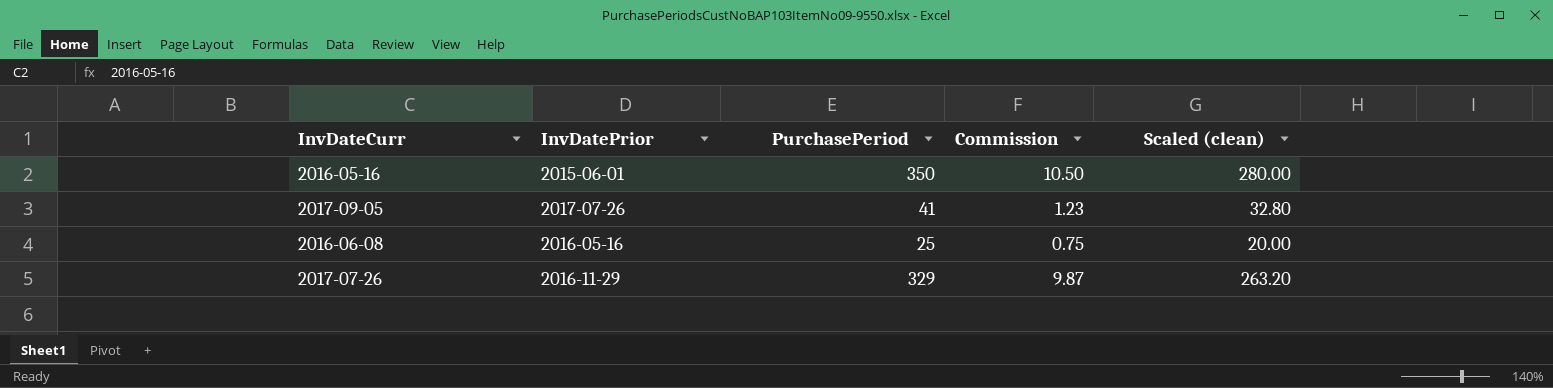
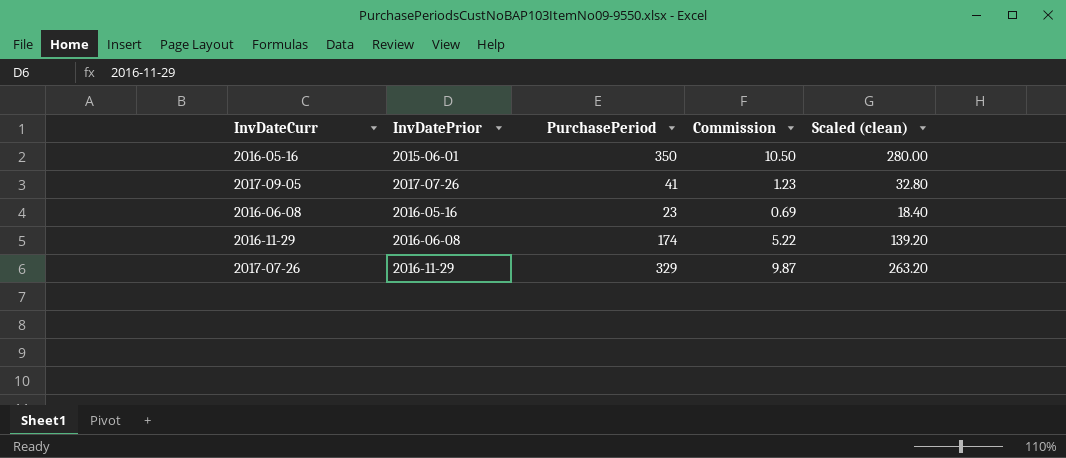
2016-06-08 | PurchasePeriod: 25 -> 23
2016-06-08 | Commission: 0.75 -> 0.69
2016-06-08 | Scaled (clean): 20.00 -> 18.40
row 2016-11-29: none -> 2016-06-08 | 174 | 5.22 | 139.20

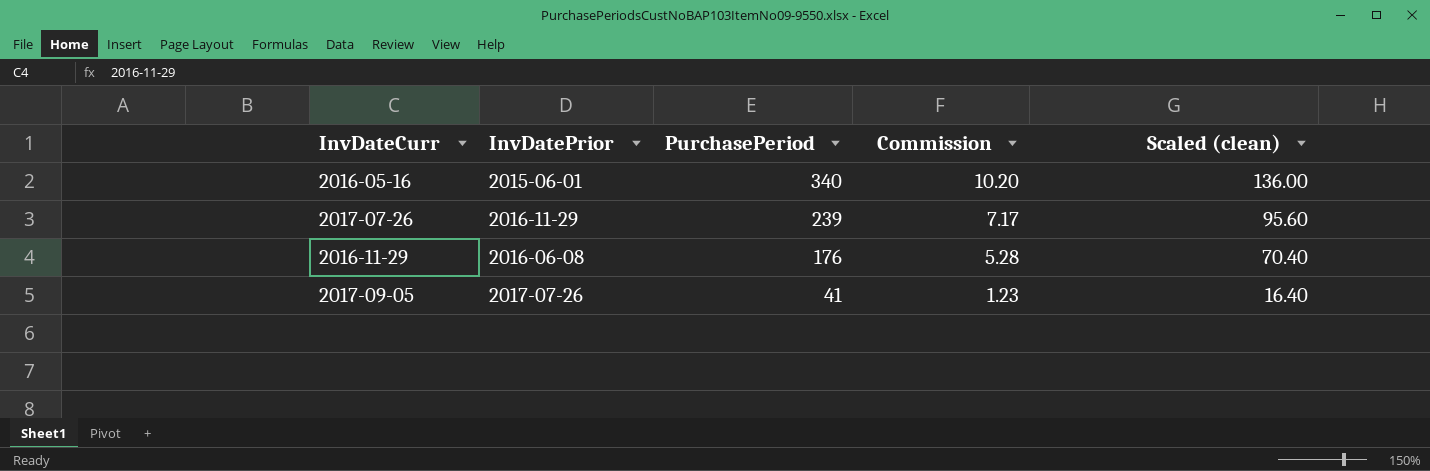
row order: none -> PurchasePeriod descending
column Scaled (clean) | formula: [PurchasePeriod] * 0.8 -> [PurchasePeriod] * 0.4
row 2016-06-08: 2016-05-16 | 23 | 0.69 | 18.40 -> none
2016-05-16 | PurchasePeriod: 350 -> 340
2016-05-16 | Commission: 10.50 -> 10.20
2017-07-26 | PurchasePeriod: 329 -> 239
2017-07-26 | Commission: 9.87 -> 7.17
2016-11-29 | PurchasePeriod: 174 -> 176
2016-11-29 | Commission: 5.22 -> 5.28

